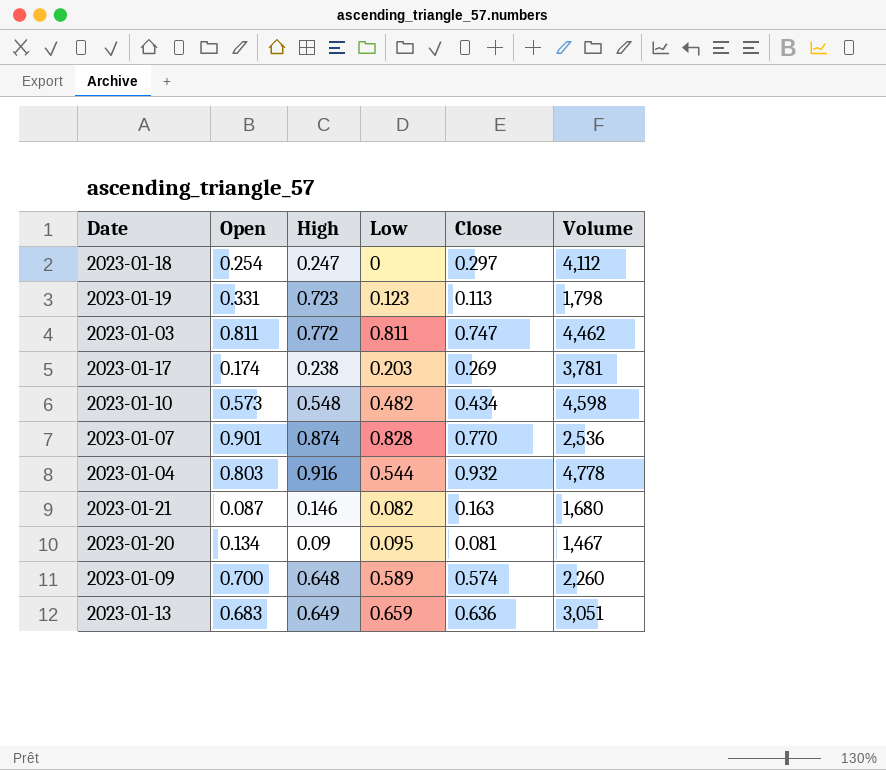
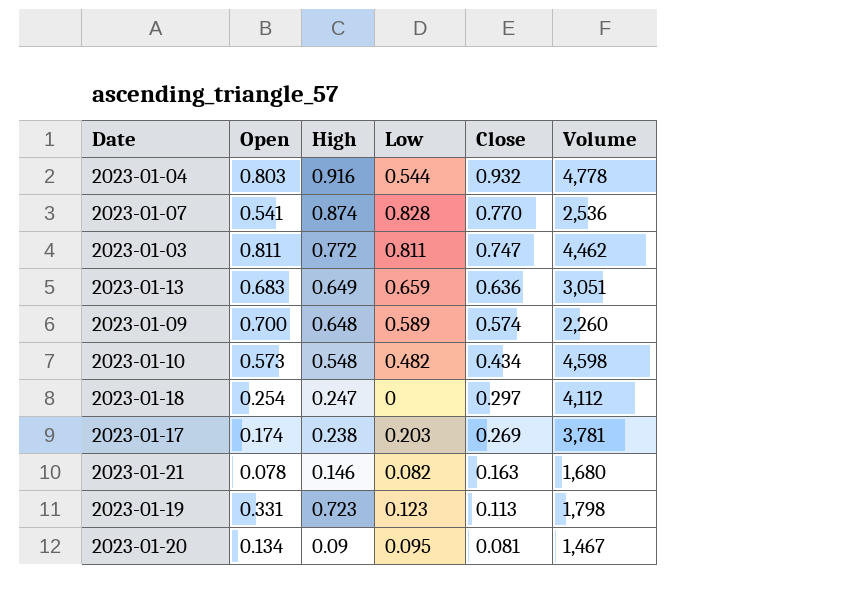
row order: none -> Close descending
2023-01-07 | Open: 0.901 -> 0.541
2023-01-21 | Open: 0.087 -> 0.078

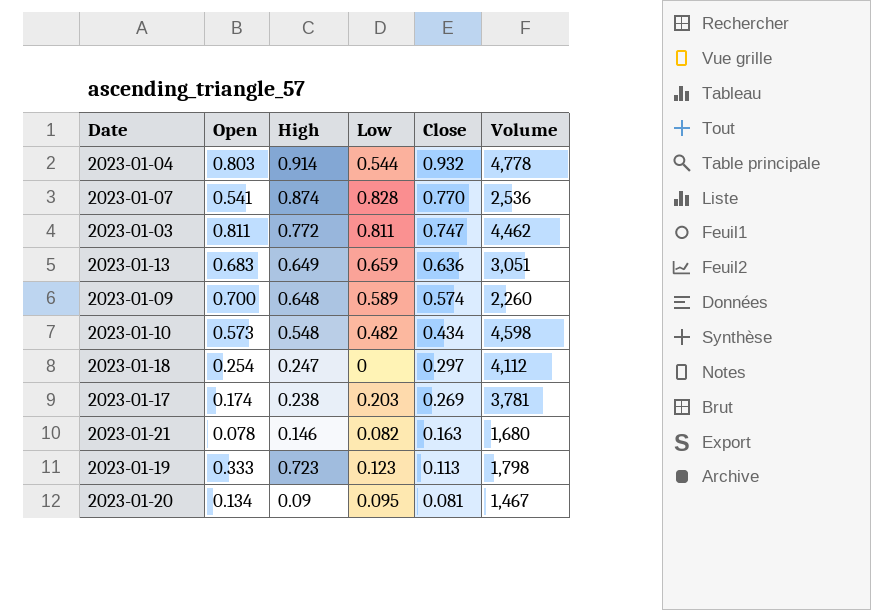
2023-01-04 | High: 0.916 -> 0.914
2023-01-19 | Open: 0.331 -> 0.333

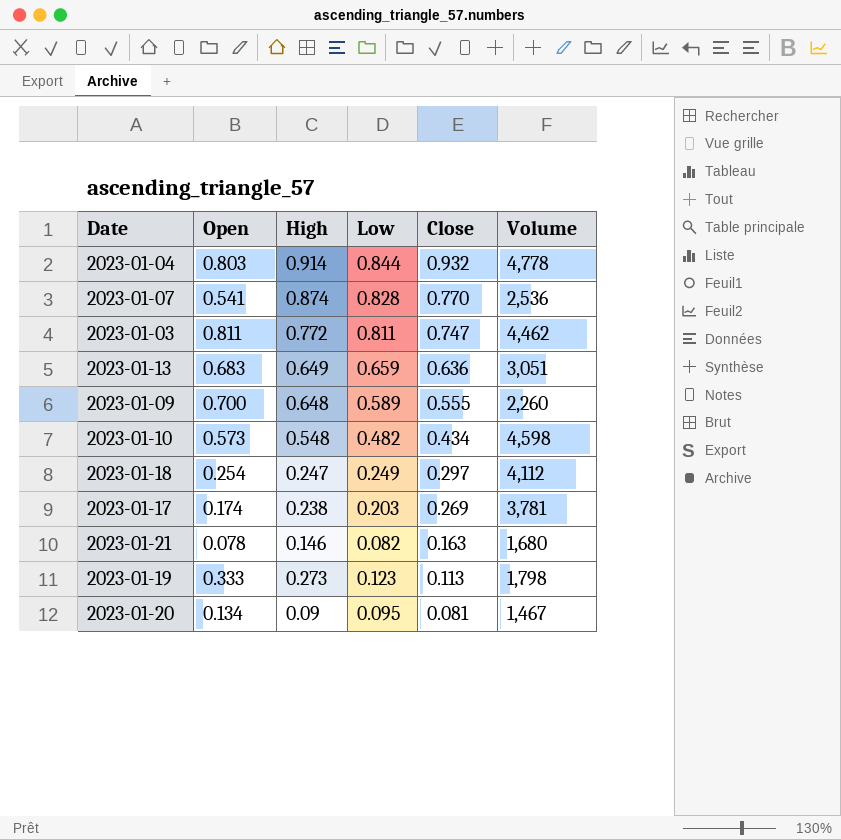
2023-01-04 | Low: 0.544 -> 0.844
2023-01-09 | Close: 0.574 -> 0.555
2023-01-18 | Low: 0 -> 0.249
2023-01-19 | High: 0.723 -> 0.273

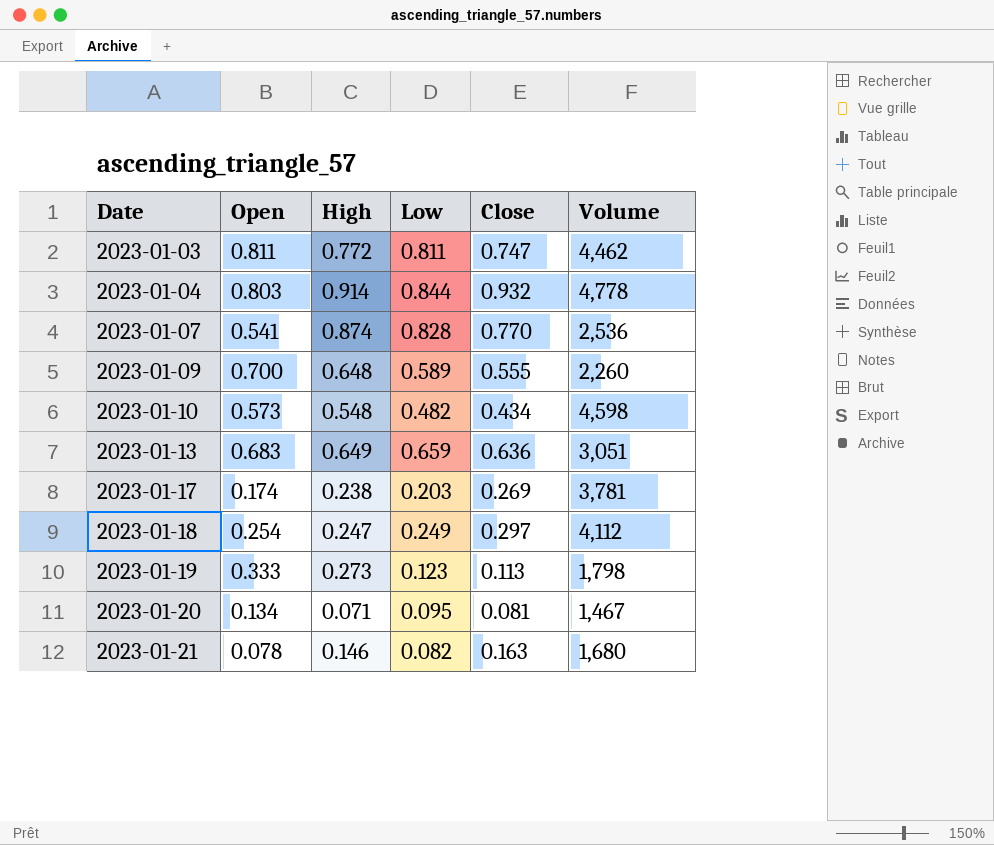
row order: Close descending -> Date ascending
2023-01-20 | High: 0.09 -> 0.071

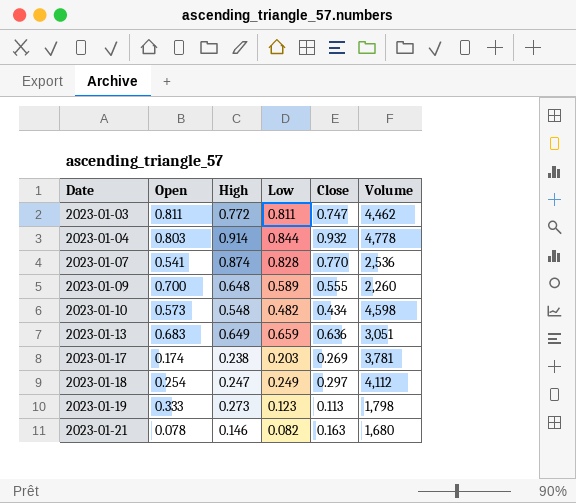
row 2023-01-20: 0.134 | 0.071 | 0.095 | 0.081 | 1,467 -> none

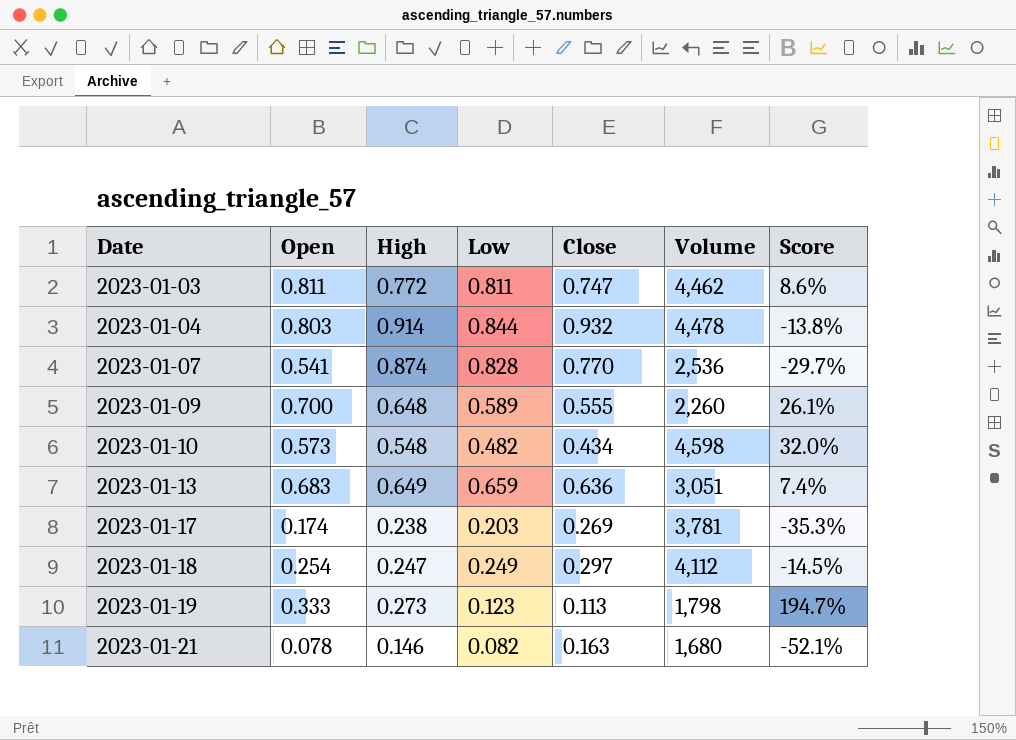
column Score | formula: none -> ([Open] - [Close]) / [Close]
2023-01-04 | Volume: 4,778 -> 4,478

